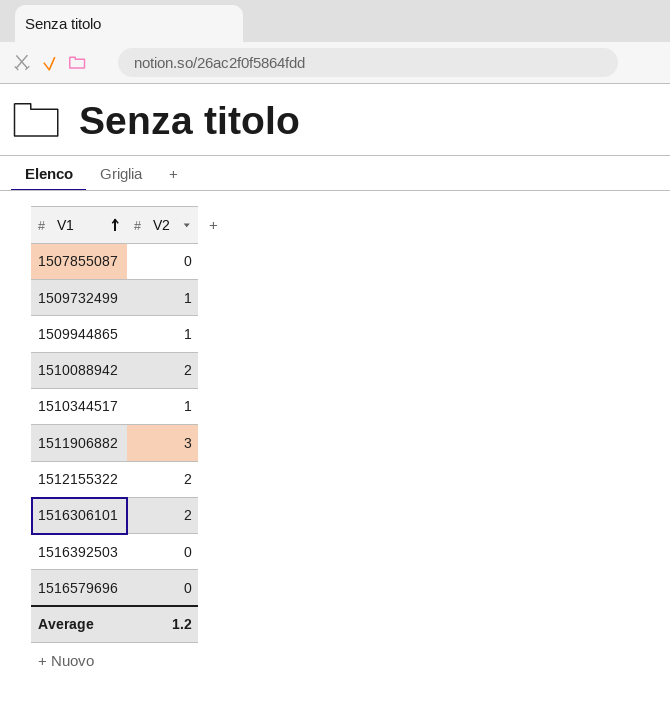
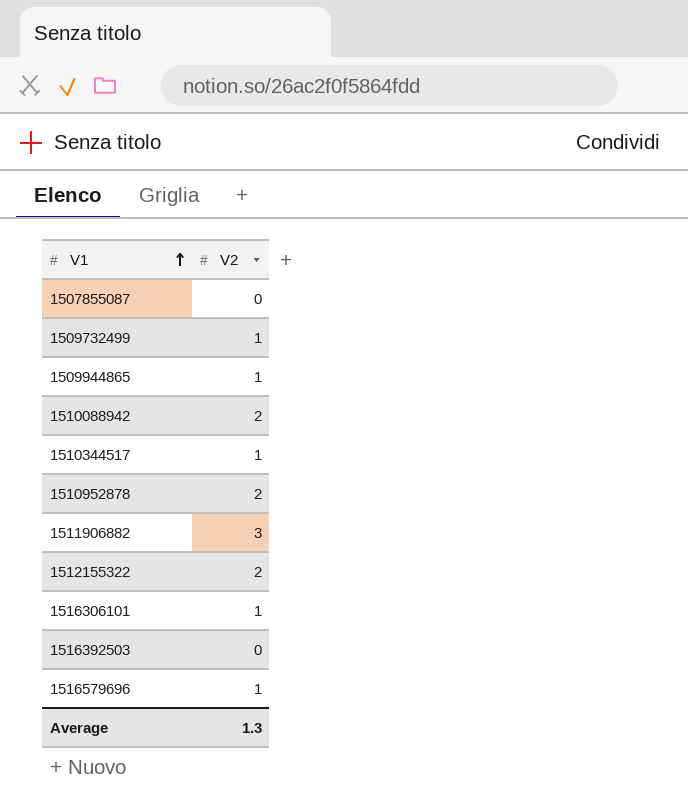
row 1510952878: none -> 2
1516306101 | V2: 2 -> 1
1516579696 | V2: 0 -> 1
Average | V2: 1.2 -> 1.3

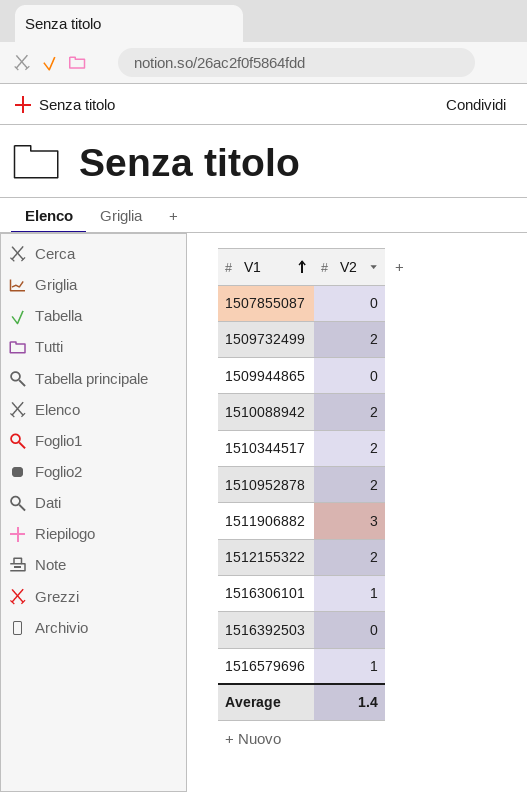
1509732499 | V2: 1 -> 2
1509944865 | V2: 1 -> 0
1510344517 | V2: 1 -> 2
Average | V2: 1.3 -> 1.4

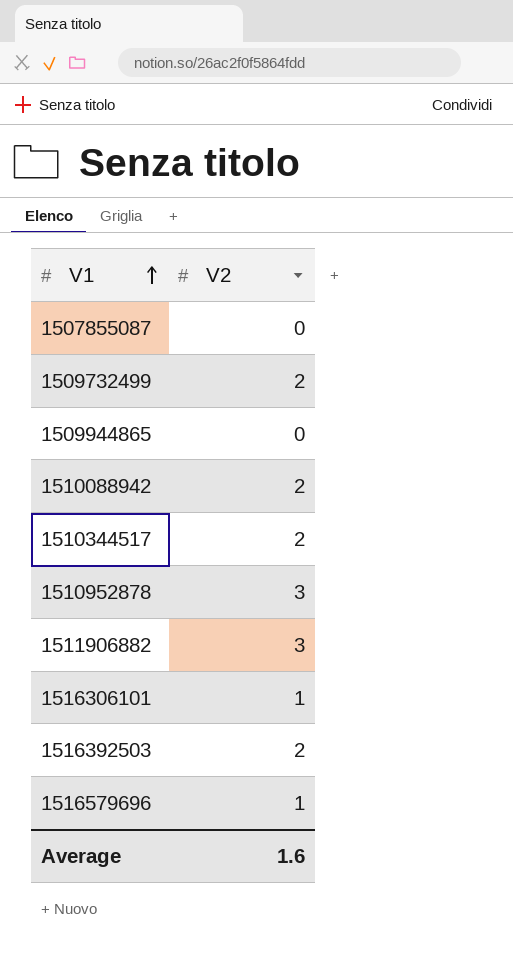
row 1512155322: 2 -> none
1510952878 | V2: 2 -> 3
1516392503 | V2: 0 -> 2
Average | V2: 1.4 -> 1.6

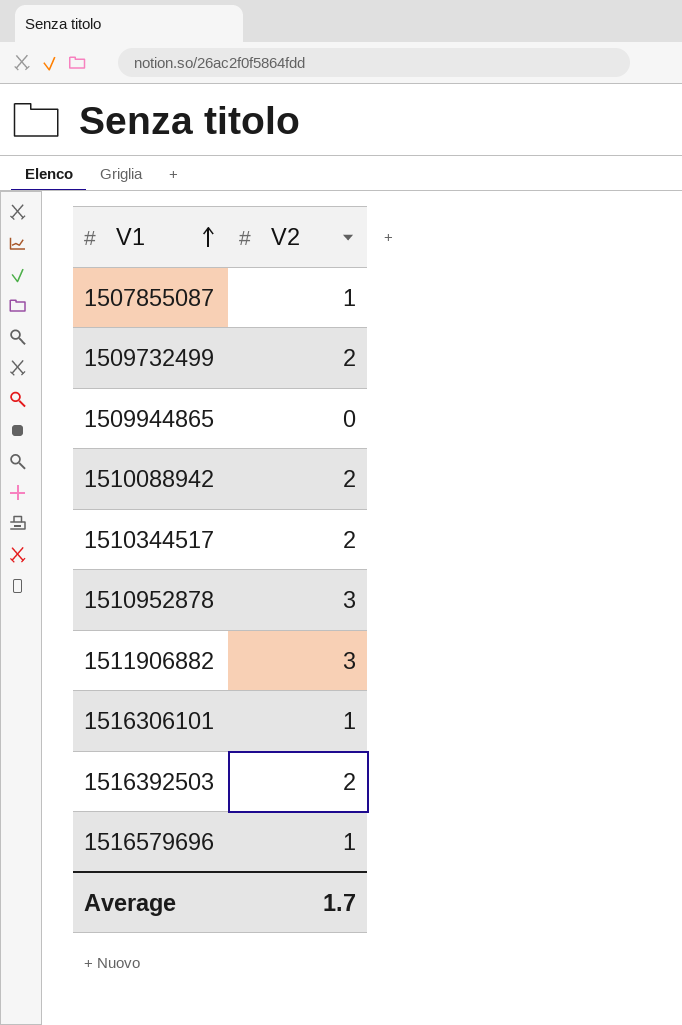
1507855087 | V2: 0 -> 1
Average | V2: 1.6 -> 1.7

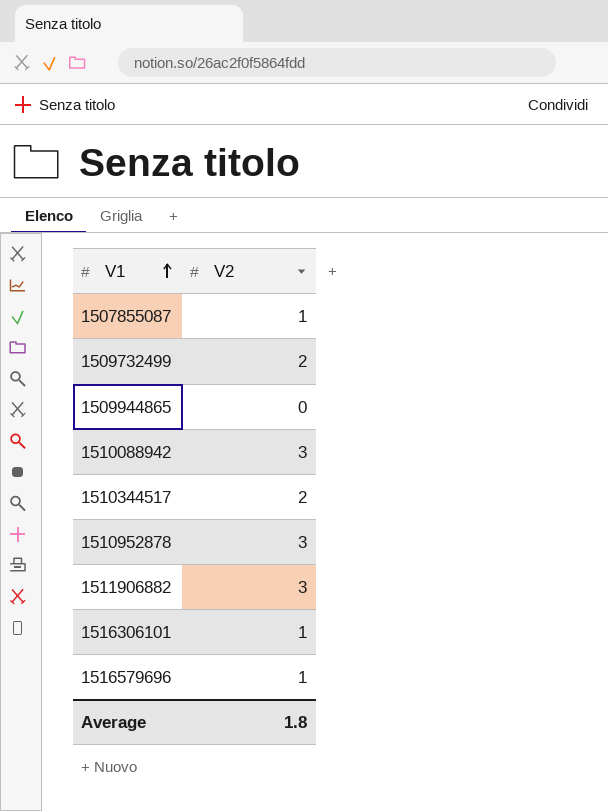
row 1516392503: 2 -> none
1510088942 | V2: 2 -> 3
Average | V2: 1.7 -> 1.8

